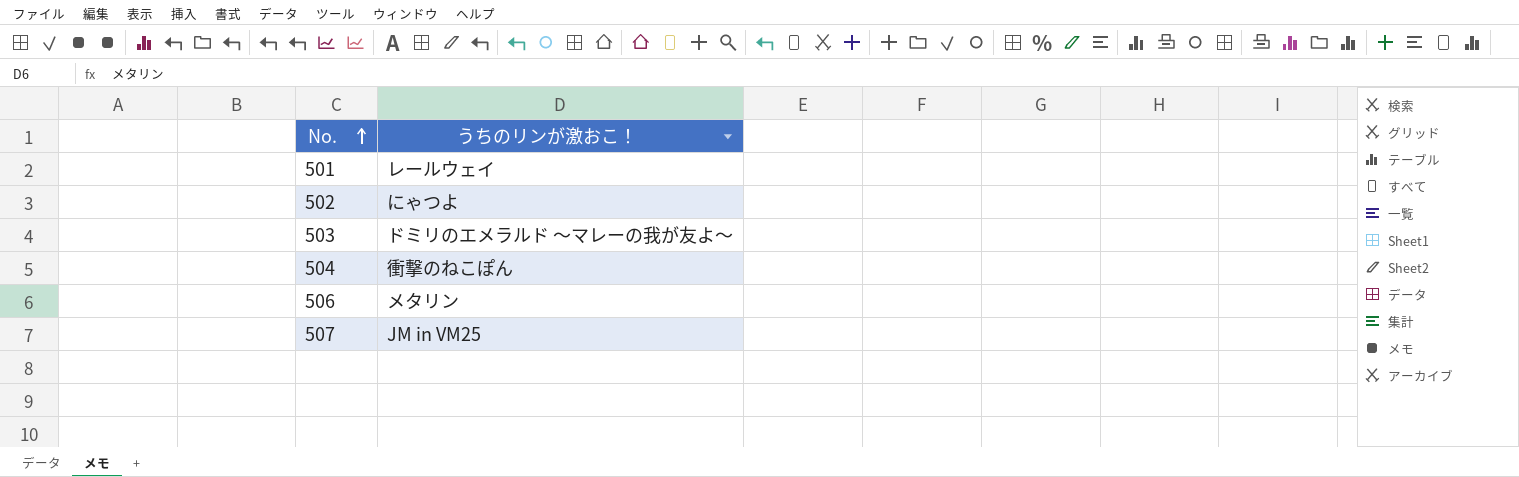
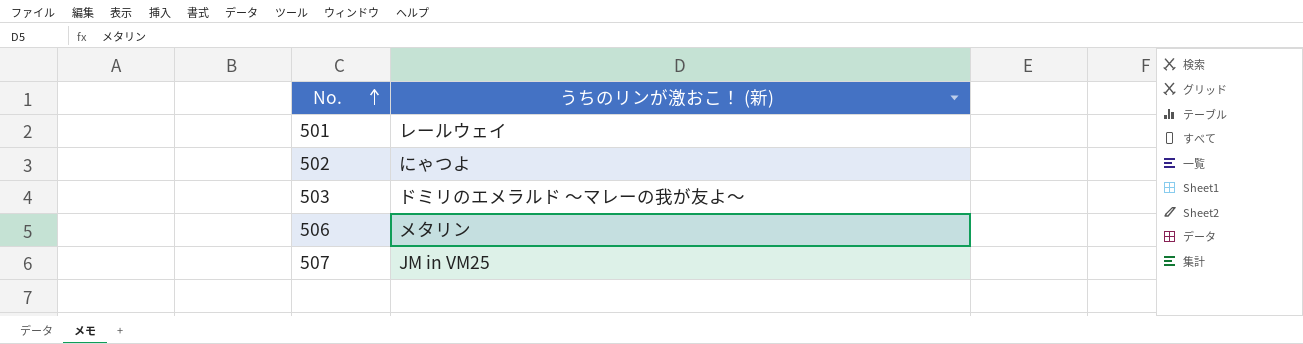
column name: うちのリンが激おこ！ -> うちのリンが激おこ！ (新)
row 504: 衝撃のねこぽん -> none

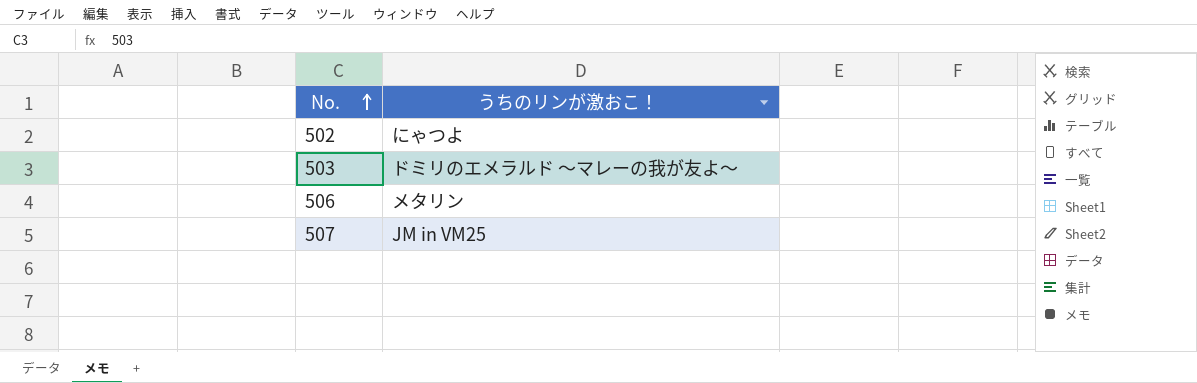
column name: うちのリンが激おこ！ (新) -> うちのリンが激おこ！
row 501: レールウェイ -> none

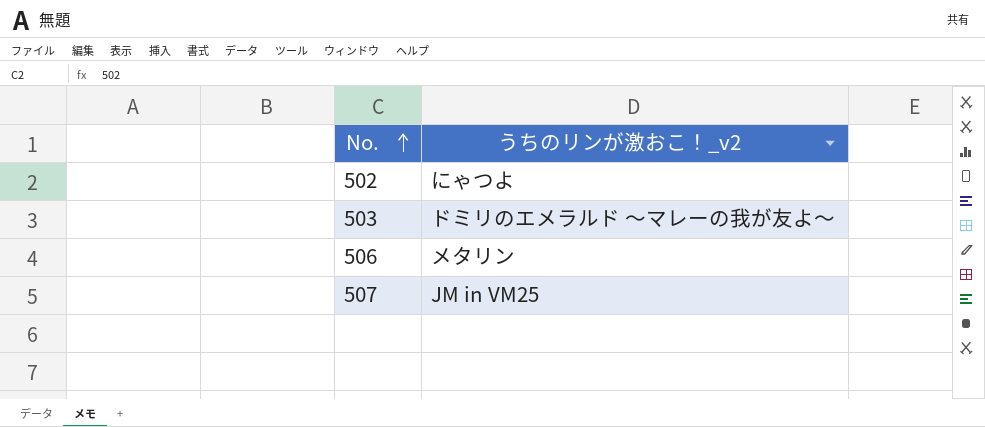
column name: うちのリンが激おこ！ -> うちのリンが激おこ！_v2

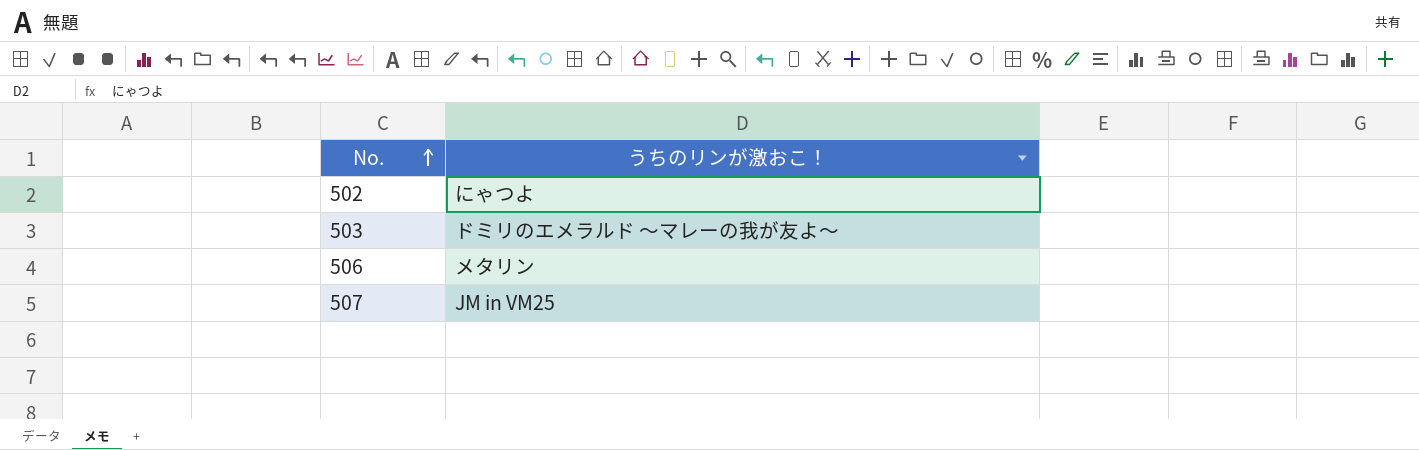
column name: うちのリンが激おこ！_v2 -> うちのリンが激おこ！

